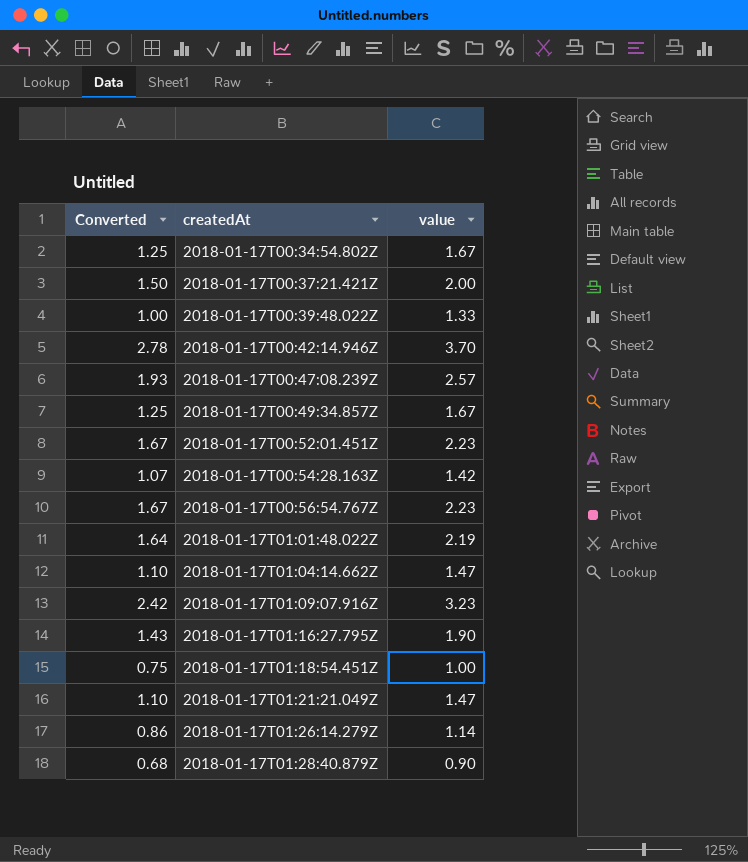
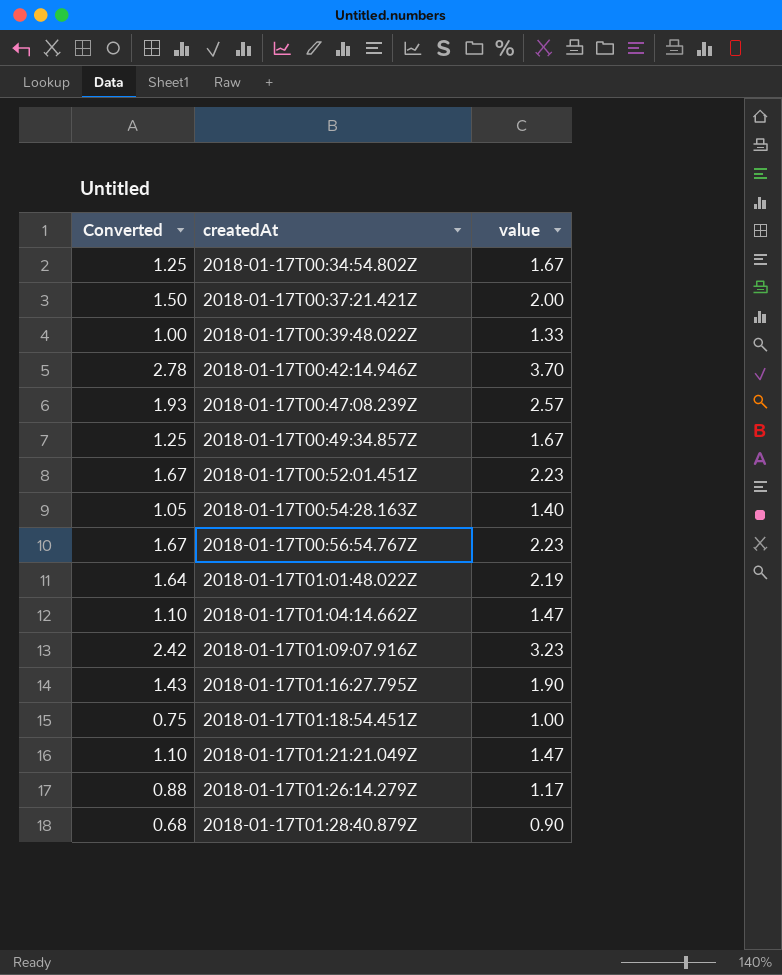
2018-01-17T00:54:28.163Z | Converted: 1.07 -> 1.05
2018-01-17T00:54:28.163Z | value: 1.42 -> 1.40
2018-01-17T01:26:14.279Z | Converted: 0.86 -> 0.88
2018-01-17T01:26:14.279Z | value: 1.14 -> 1.17

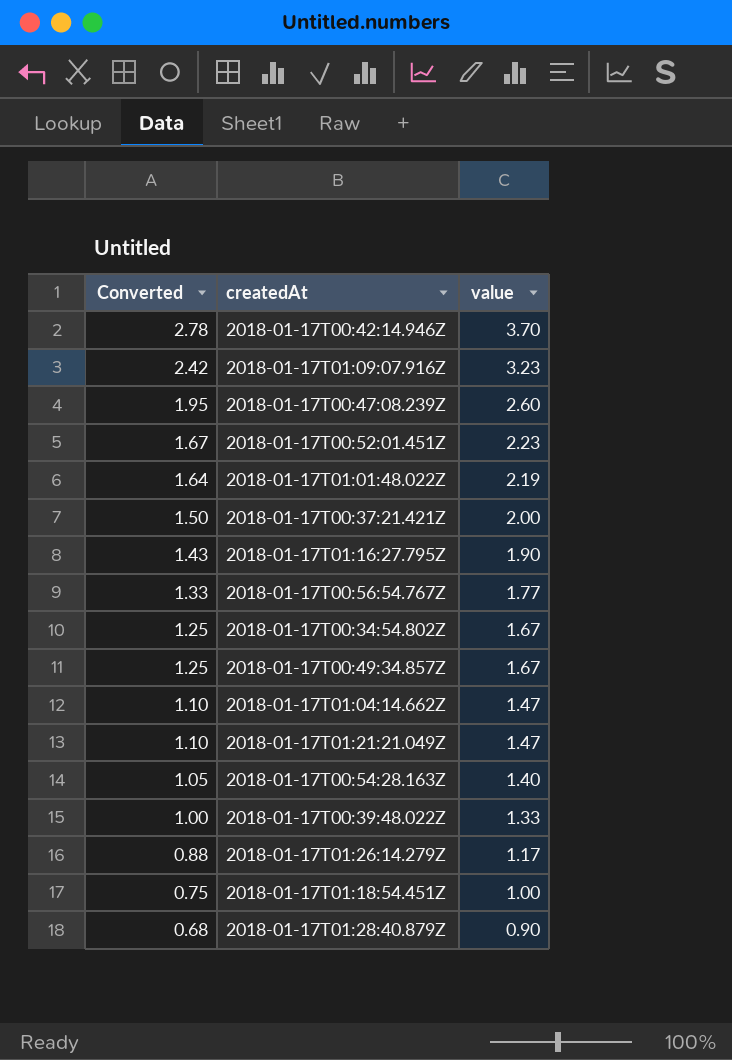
row order: createdAt ascending -> Converted descending
2018-01-17T00:47:08.239Z | Converted: 1.93 -> 1.95
2018-01-17T00:47:08.239Z | value: 2.57 -> 2.60
2018-01-17T00:56:54.767Z | Converted: 1.67 -> 1.33
2018-01-17T00:56:54.767Z | value: 2.23 -> 1.77

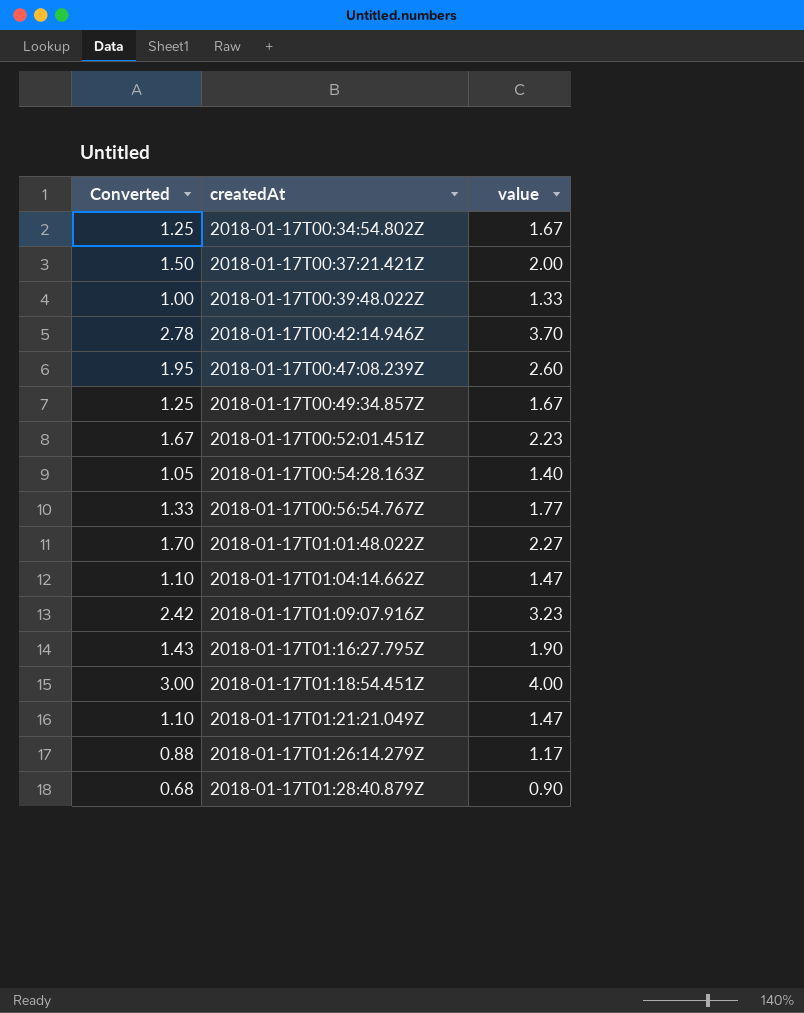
row order: Converted descending -> createdAt ascending
2018-01-17T01:01:48.022Z | Converted: 1.64 -> 1.70
2018-01-17T01:01:48.022Z | value: 2.19 -> 2.27
2018-01-17T01:18:54.451Z | Converted: 0.75 -> 3.00
2018-01-17T01:18:54.451Z | value: 1.00 -> 4.00

